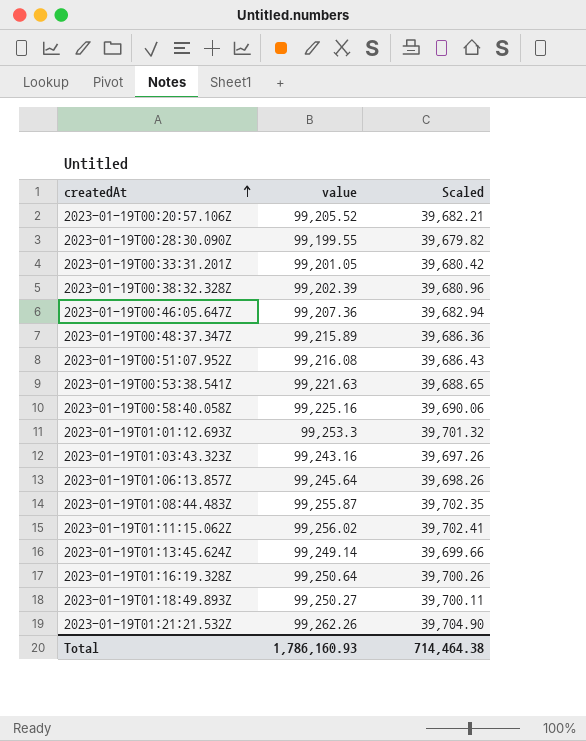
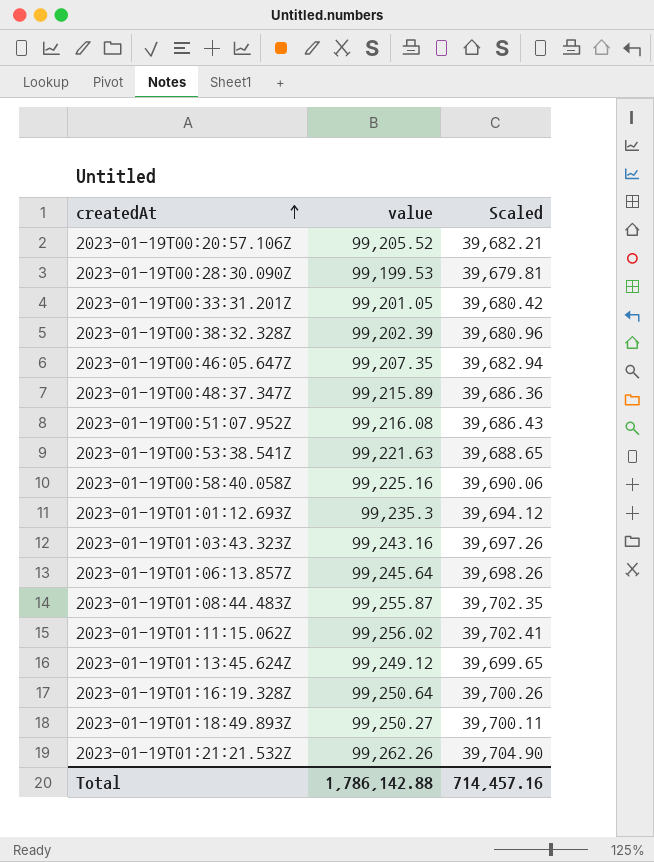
2023-01-19T00:28:30.090Z | value: 99,199.55 -> 99,199.53
2023-01-19T00:28:30.090Z | Scaled: 39,679.82 -> 39,679.81
2023-01-19T00:46:05.647Z | value: 99,207.36 -> 99,207.35
2023-01-19T01:01:12.693Z | value: 99,253.3 -> 99,235.3
2023-01-19T01:01:12.693Z | Scaled: 39,701.32 -> 39,694.12
2023-01-19T01:13:45.624Z | value: 99,249.14 -> 99,249.12
2023-01-19T01:13:45.624Z | Scaled: 39,699.66 -> 39,699.65
Total | value: 1,786,160.93 -> 1,786,142.88
Total | Scaled: 714,464.38 -> 714,457.16

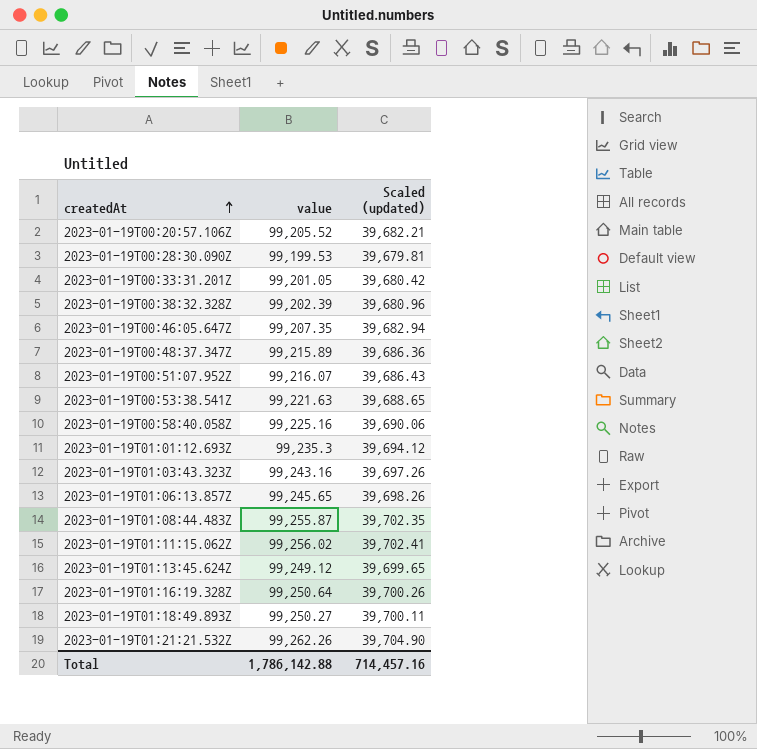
column name: Scaled -> Scaled (updated)
2023-01-19T00:51:07.952Z | value: 99,216.08 -> 99,216.07
2023-01-19T01:06:13.857Z | value: 99,245.64 -> 99,245.65

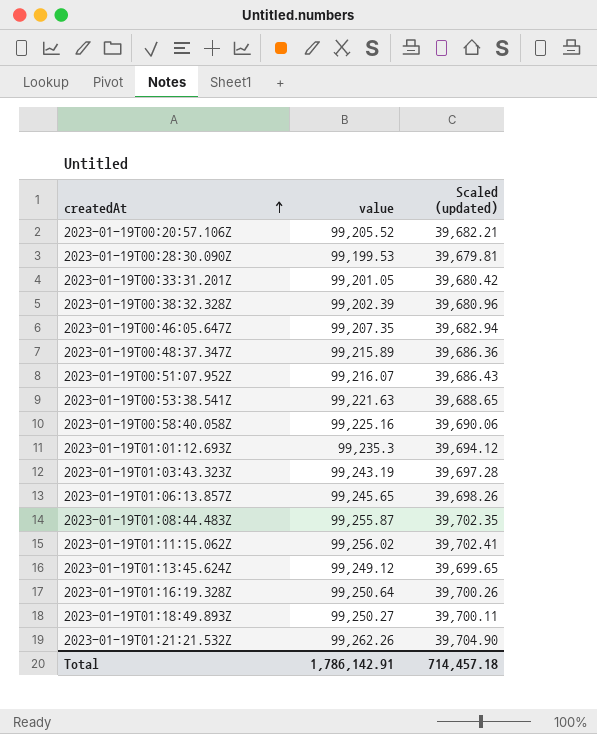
2023-01-19T01:03:43.323Z | value: 99,243.16 -> 99,243.19
2023-01-19T01:03:43.323Z | Scaled (updated): 39,697.26 -> 39,697.28
Total | value: 1,786,142.88 -> 1,786,142.91
Total | Scaled (updated): 714,457.16 -> 714,457.18

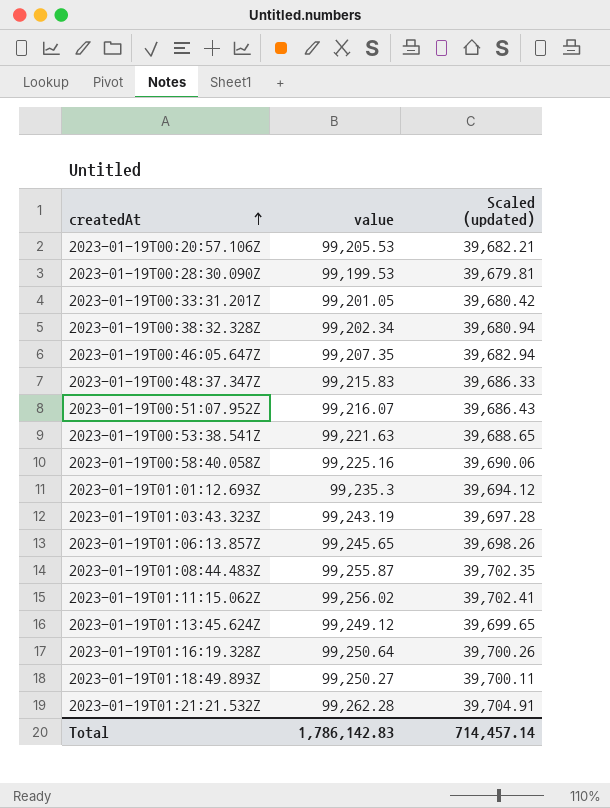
2023-01-19T00:20:57.106Z | value: 99,205.52 -> 99,205.53
2023-01-19T00:38:32.328Z | value: 99,202.39 -> 99,202.34
2023-01-19T00:38:32.328Z | Scaled (updated): 39,680.96 -> 39,680.94
2023-01-19T00:48:37.347Z | value: 99,215.89 -> 99,215.83
2023-01-19T00:48:37.347Z | Scaled (updated): 39,686.36 -> 39,686.33
2023-01-19T01:21:21.532Z | value: 99,262.26 -> 99,262.28
2023-01-19T01:21:21.532Z | Scaled (updated): 39,704.90 -> 39,704.91
Total | value: 1,786,142.91 -> 1,786,142.83
Total | Scaled (updated): 714,457.18 -> 714,457.14

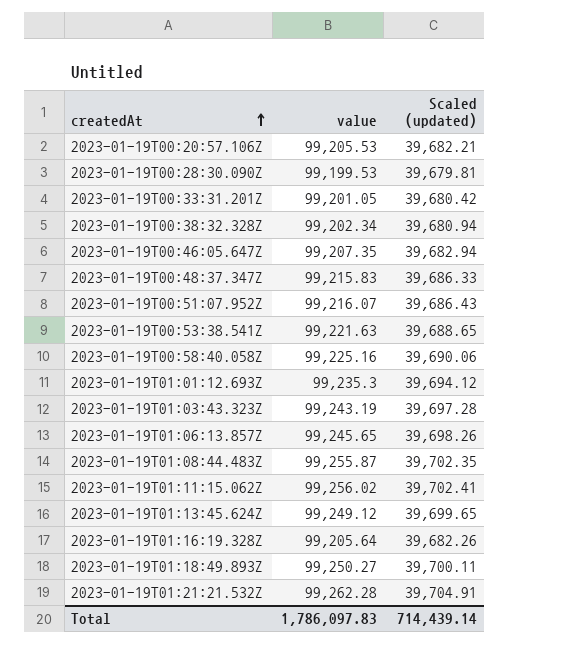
2023-01-19T01:16:19.328Z | value: 99,250.64 -> 99,205.64
2023-01-19T01:16:19.328Z | Scaled (updated): 39,700.26 -> 39,682.26
Total | value: 1,786,142.83 -> 1,786,097.83
Total | Scaled (updated): 714,457.14 -> 714,439.14

